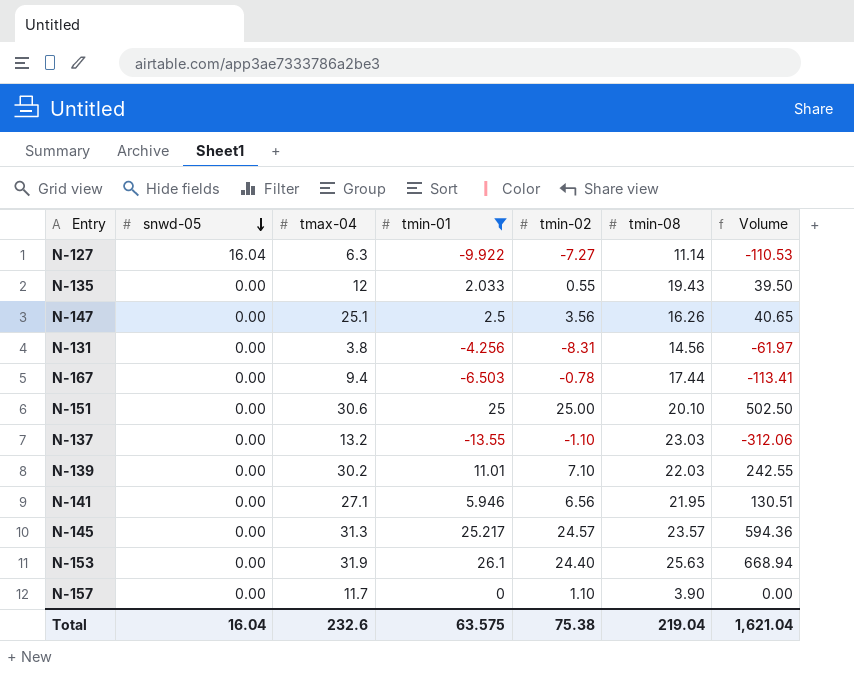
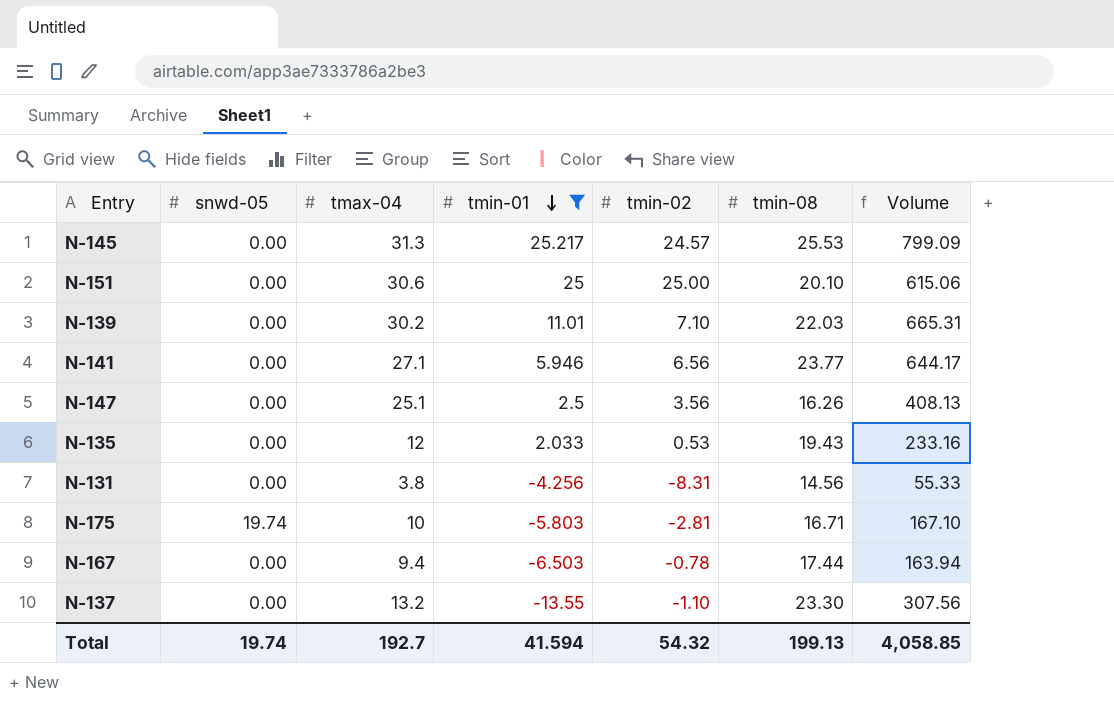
row order: snwd-05 descending -> tmin-01 descending
column Volume | formula: [tmin-01] * [tmin-08] -> [tmax-04] * [tmin-08]
row N-127: 16.04 | 6.3 | -9.922 | -7.27 | 11.14 | -110.53 -> none
row N-153: 0.00 | 31.9 | 26.1 | 24.40 | 25.63 | 668.94 -> none
row N-157: 0.00 | 11.7 | 0 | 1.10 | 3.90 | 0.00 -> none
N-145 | tmin-08: 23.57 -> 25.53
N-141 | tmin-08: 21.95 -> 23.77
N-135 | tmin-02: 0.55 -> 0.53
row N-175: none -> 19.74 | 10 | -5.803 | -2.81 | 16.71 | 167.10
N-137 | tmin-08: 23.03 -> 23.30
Total | snwd-05: 16.04 -> 19.74
Total | tmax-04: 232.6 -> 192.7
Total | tmin-01: 63.575 -> 41.594
Total | tmin-02: 75.38 -> 54.32
Total | tmin-08: 219.04 -> 199.13
Total | Volume: 1,621.04 -> 4,058.85

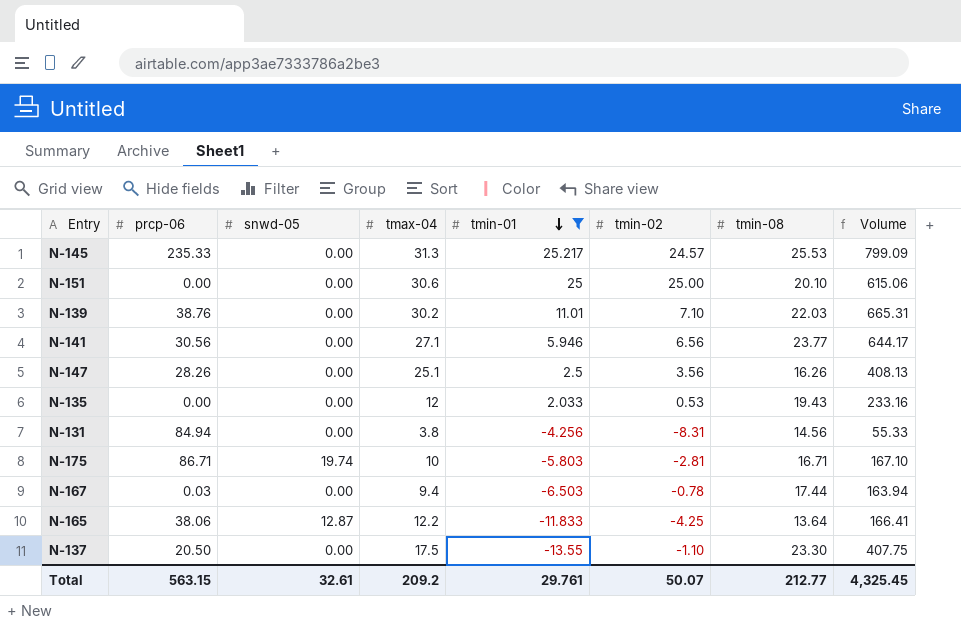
column prcp-06 | position: none -> 2
row N-165: none -> 38.06 | 12.87 | 12.2 | -11.833 | -4.25 | 13.64 | 166.41
N-137 | tmax-04: 13.2 -> 17.5
N-137 | Volume: 307.56 -> 407.75
Total | snwd-05: 19.74 -> 32.61
Total | tmax-04: 192.7 -> 209.2
Total | tmin-01: 41.594 -> 29.761
Total | tmin-02: 54.32 -> 50.07
Total | tmin-08: 199.13 -> 212.77
Total | Volume: 4,058.85 -> 4,325.45

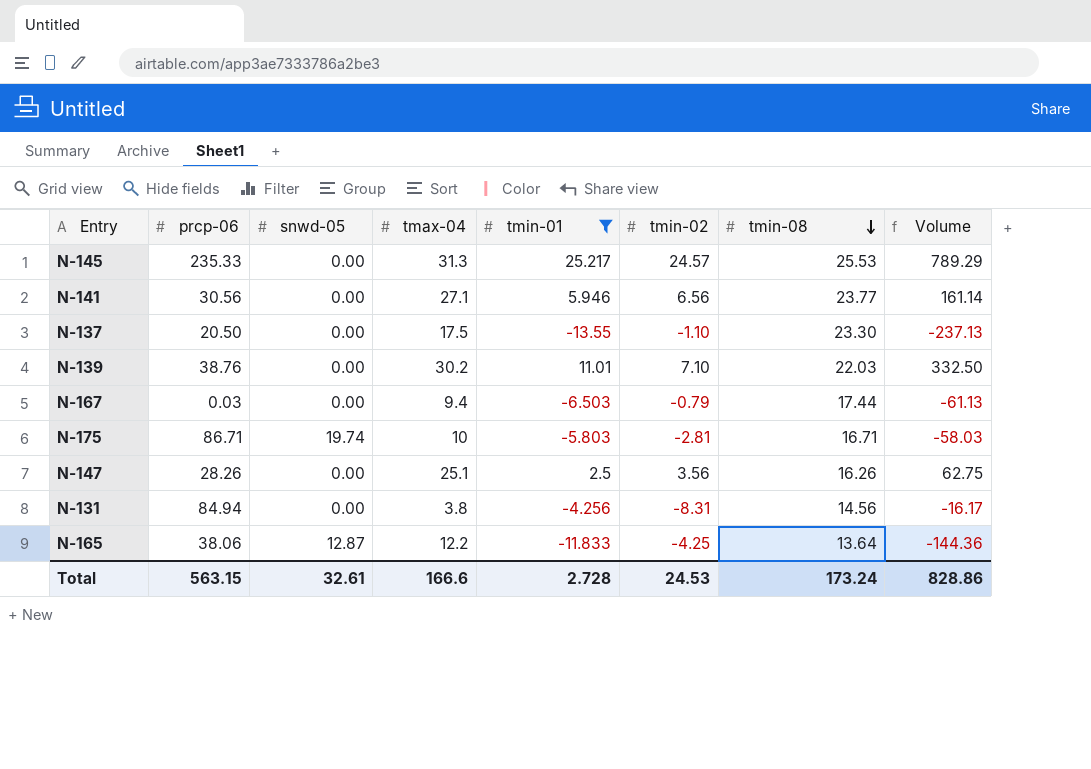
row order: tmin-01 descending -> tmin-08 descending
column Volume | formula: [tmax-04] * [tmin-08] -> [tmax-04] * [tmin-01]
row N-151: 0.00 | 0.00 | 30.6 | 25 | 25.00 | 20.10 | 615.06 -> none
row N-135: 0.00 | 0.00 | 12 | 2.033 | 0.53 | 19.43 | 233.16 -> none
N-167 | tmin-02: -0.78 -> -0.79
Total | tmax-04: 209.2 -> 166.6
Total | tmin-01: 29.761 -> 2.728
Total | tmin-02: 50.07 -> 24.53
Total | tmin-08: 212.77 -> 173.24
Total | Volume: 4,325.45 -> 828.86

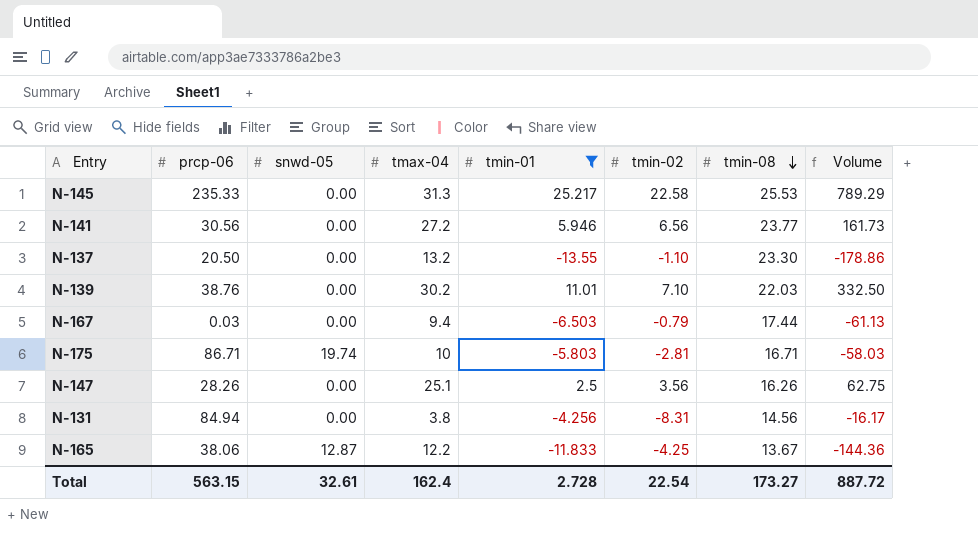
N-145 | tmin-02: 24.57 -> 22.58
N-141 | tmax-04: 27.1 -> 27.2
N-141 | Volume: 161.14 -> 161.73
N-137 | tmax-04: 17.5 -> 13.2
N-137 | Volume: -237.13 -> -178.86
N-165 | tmin-08: 13.64 -> 13.67
Total | tmax-04: 166.6 -> 162.4
Total | tmin-02: 24.53 -> 22.54
Total | tmin-08: 173.24 -> 173.27
Total | Volume: 828.86 -> 887.72

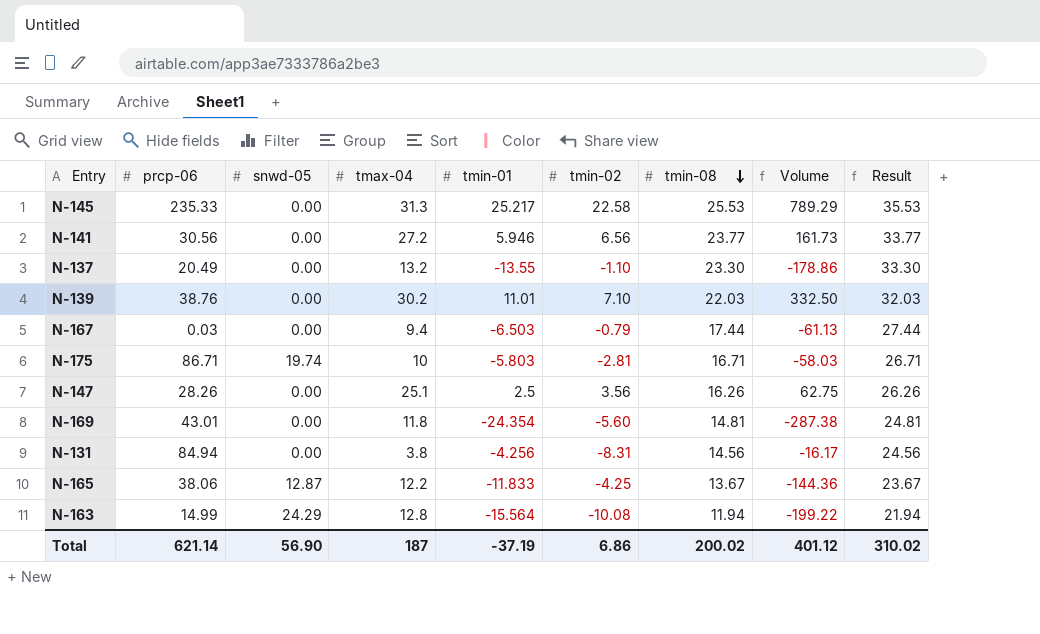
filter: tmin-01 >= -13.55 -> none
column Result | formula: none -> [tmin-08] + 10
N-137 | prcp-06: 20.50 -> 20.49
Total | prcp-06: 563.15 -> 621.14
Total | snwd-05: 32.61 -> 56.90
Total | tmax-04: 162.4 -> 187
Total | tmin-01: 2.728 -> -37.19
Total | tmin-02: 22.54 -> 6.86
Total | tmin-08: 173.27 -> 200.02
Total | Volume: 887.72 -> 401.12

